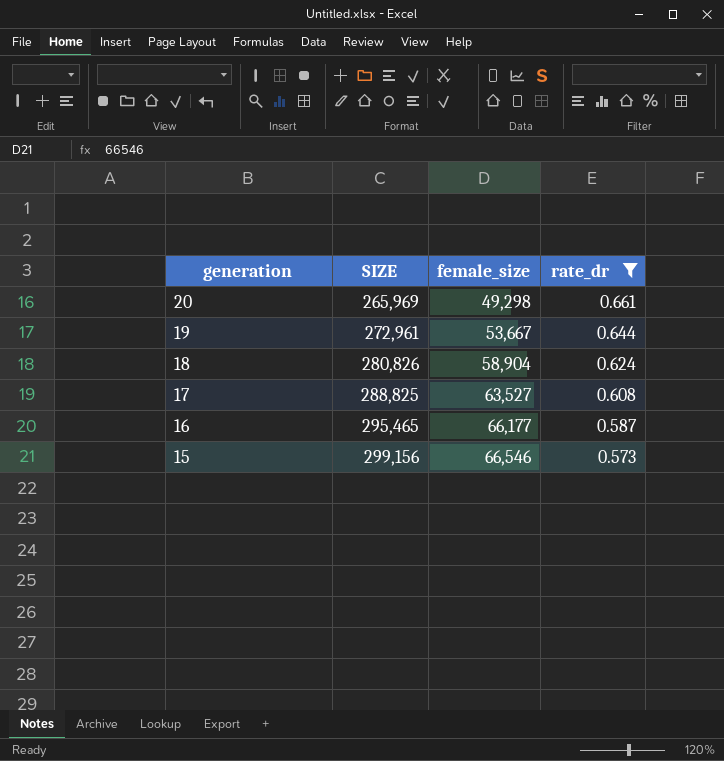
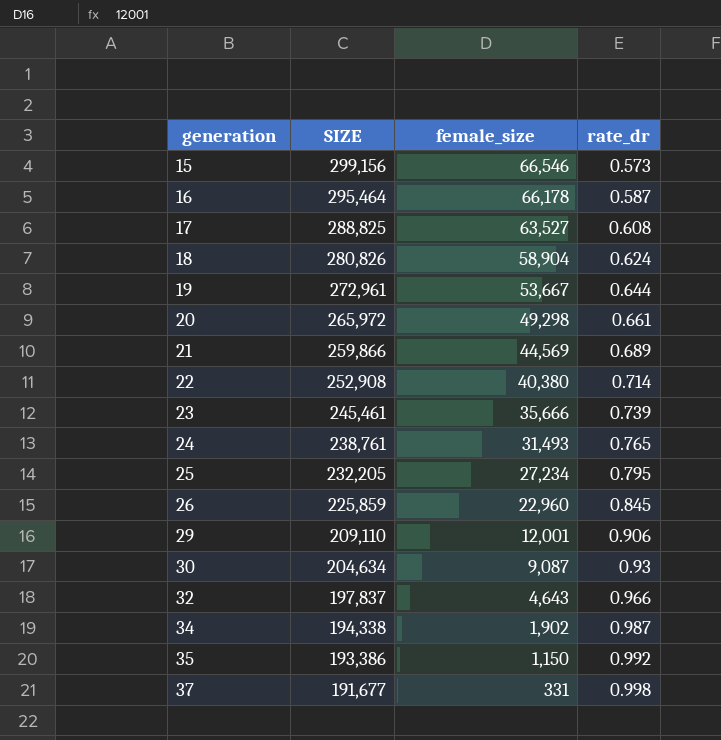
filter: rate_dr <= 0.661 -> none
row order: generation descending -> generation ascending
16 | SIZE: 295,465 -> 295,464
16 | female_size: 66,177 -> 66,178
20 | SIZE: 265,969 -> 265,972

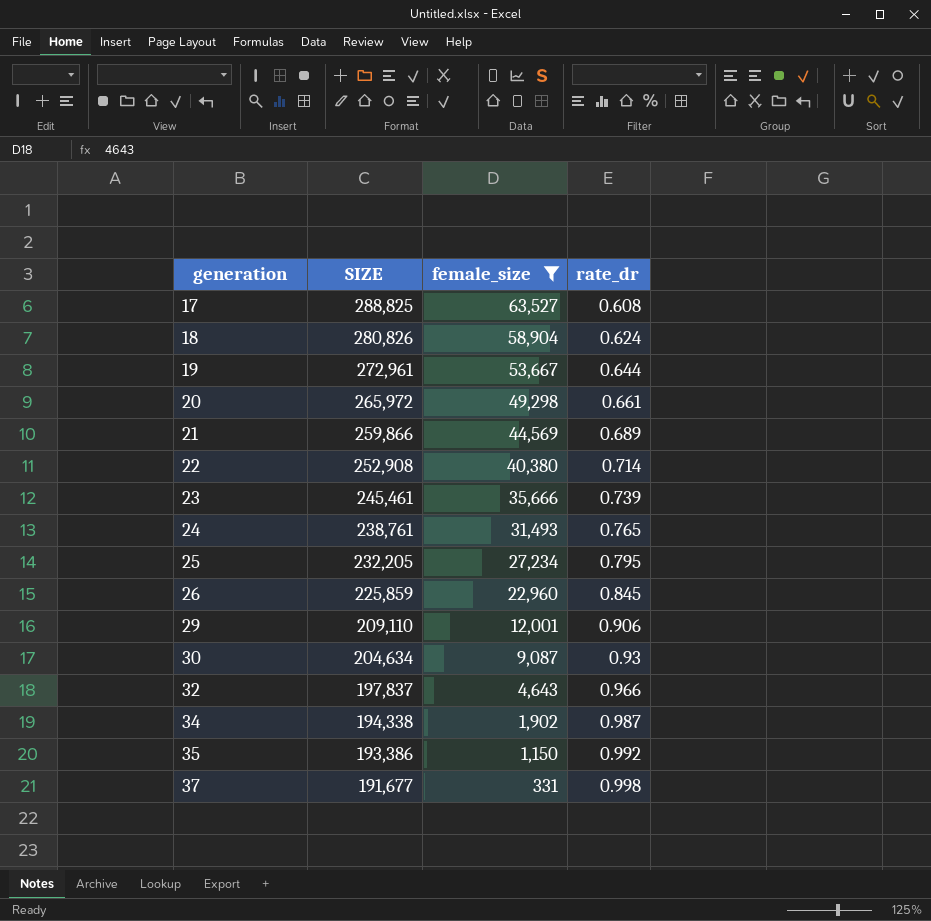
filter: none -> female_size <= 63,527

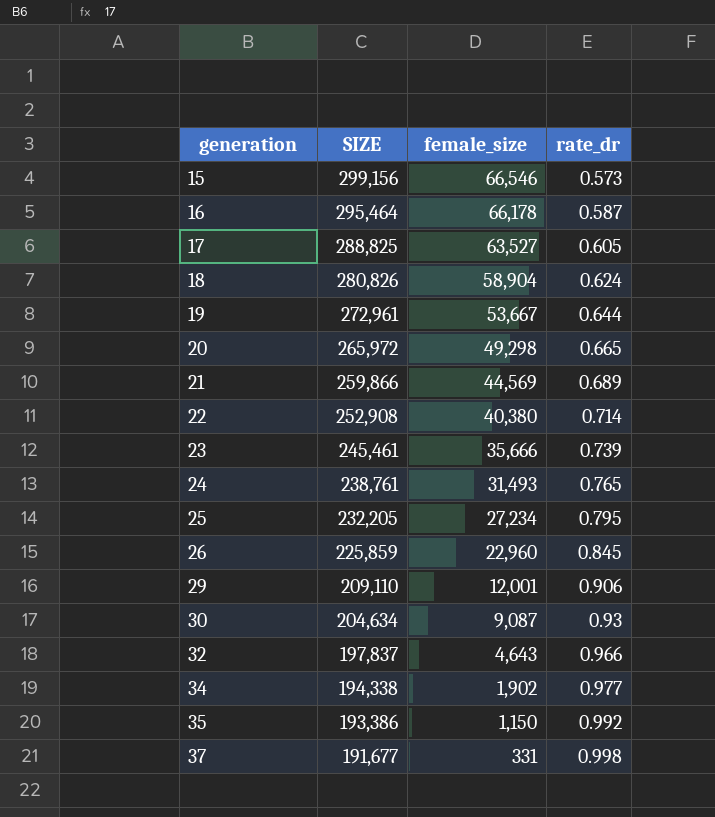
filter: female_size <= 63,527 -> none
17 | rate_dr: 0.608 -> 0.605
20 | rate_dr: 0.661 -> 0.665
34 | rate_dr: 0.987 -> 0.977

